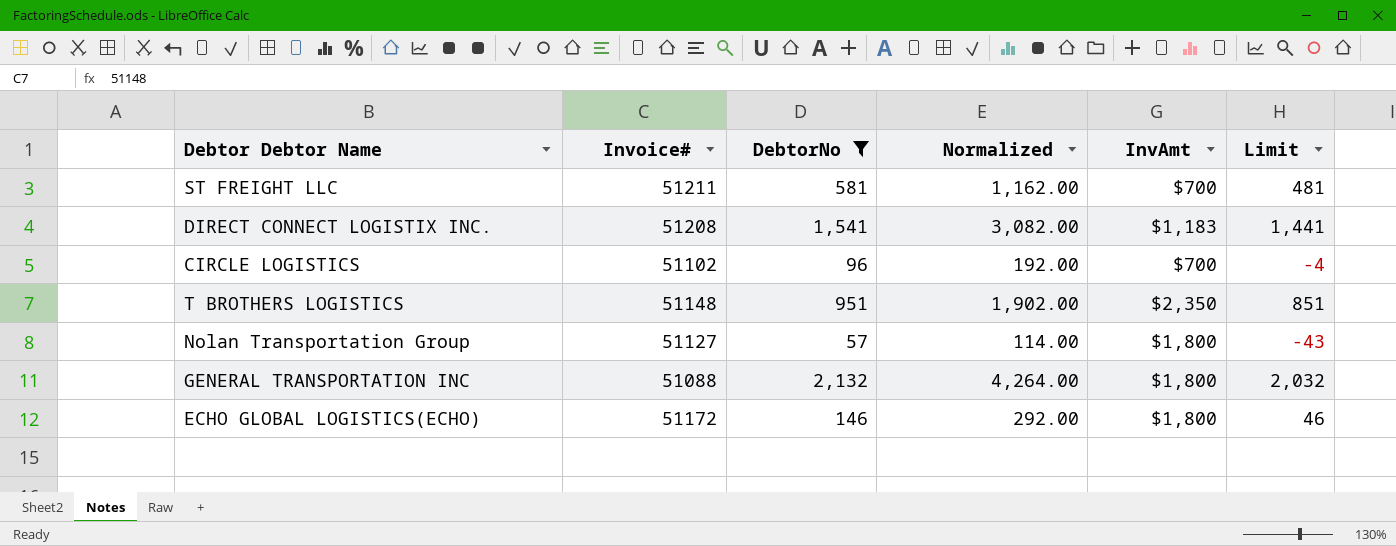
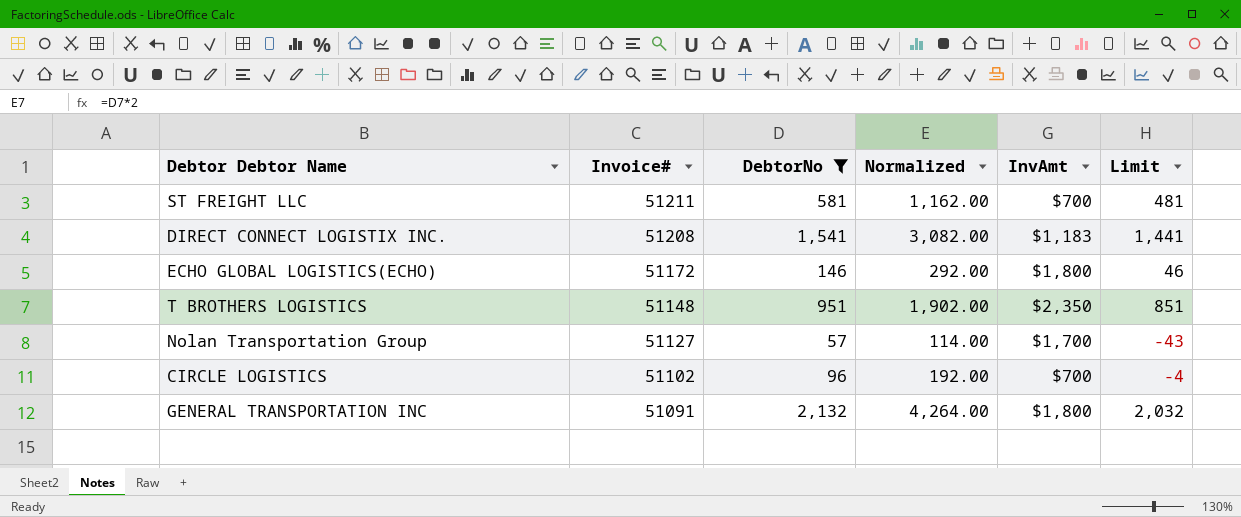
row order: none -> Invoice# descending
Nolan Transportation Group | InvAmt: $1,800 -> $1,700
GENERAL TRANSPORTATION INC | Invoice#: 51088 -> 51091

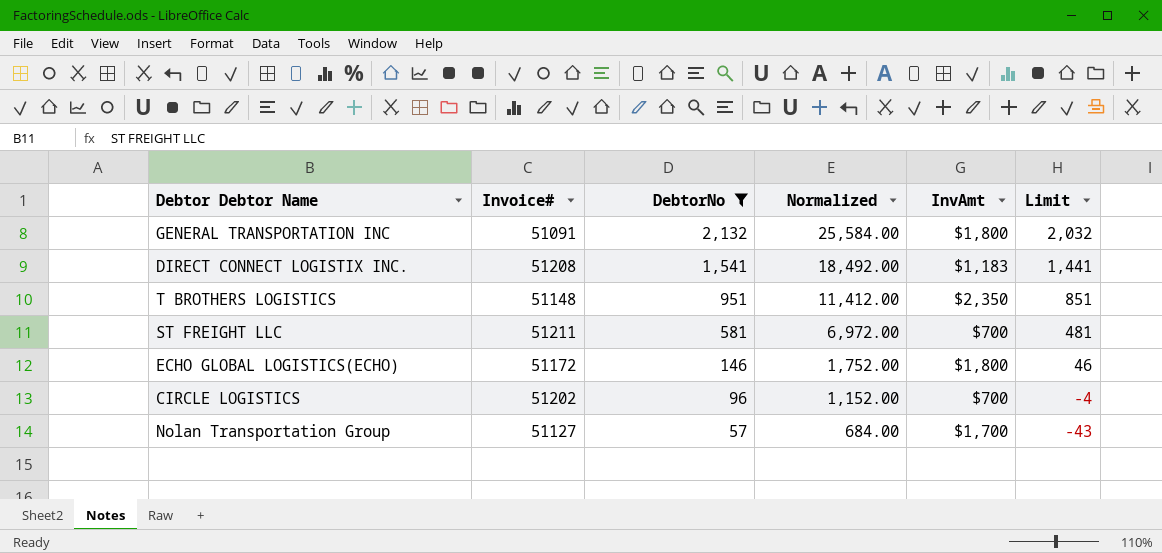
row order: Invoice# descending -> DebtorNo descending
column Normalized | formula: [DebtorNo] * 2 -> [DebtorNo] * 12
CIRCLE LOGISTICS | Invoice#: 51102 -> 51202

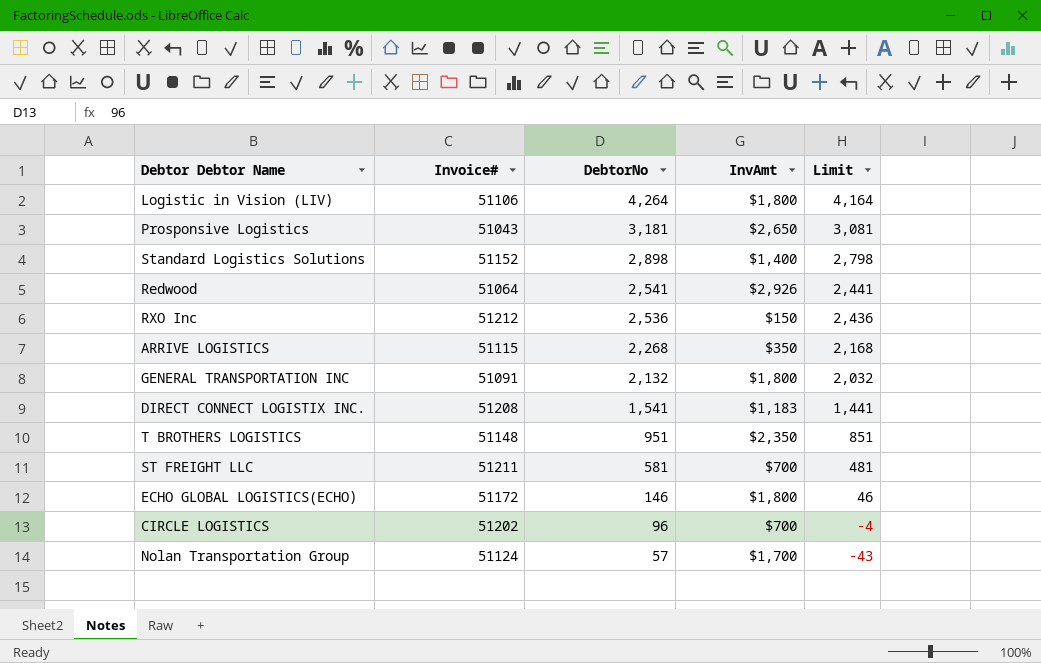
filter: DebtorNo <= 2,132 -> none
column Normalized | formula: [DebtorNo] * 12 -> none
Nolan Transportation Group | Invoice#: 51127 -> 51124

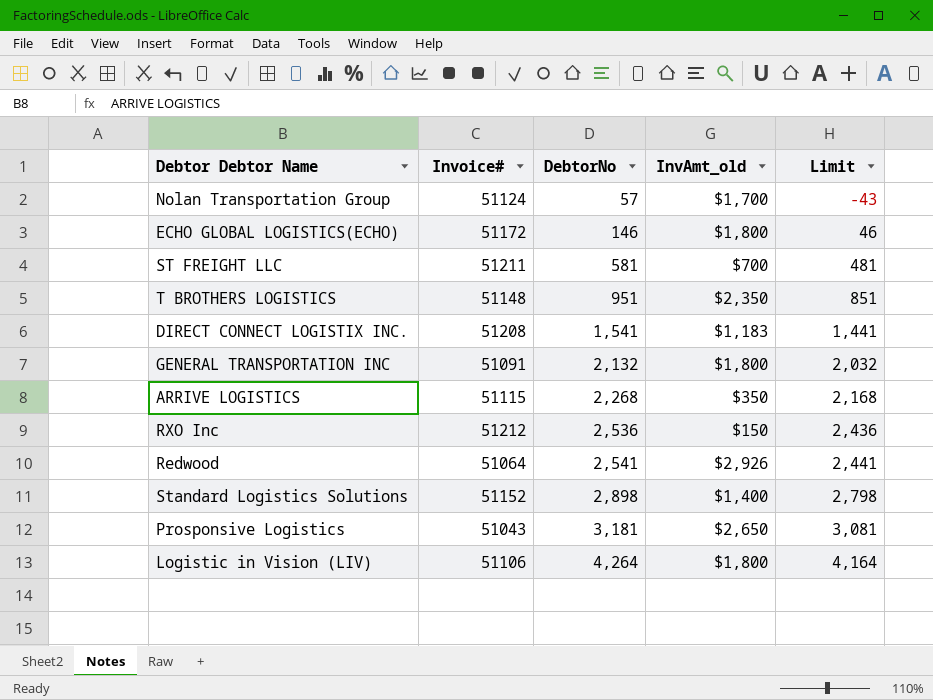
row order: DebtorNo descending -> DebtorNo ascending
column name: InvAmt -> InvAmt_old
row CIRCLE LOGISTICS: 51202 | 96 | $700 | -4 -> none

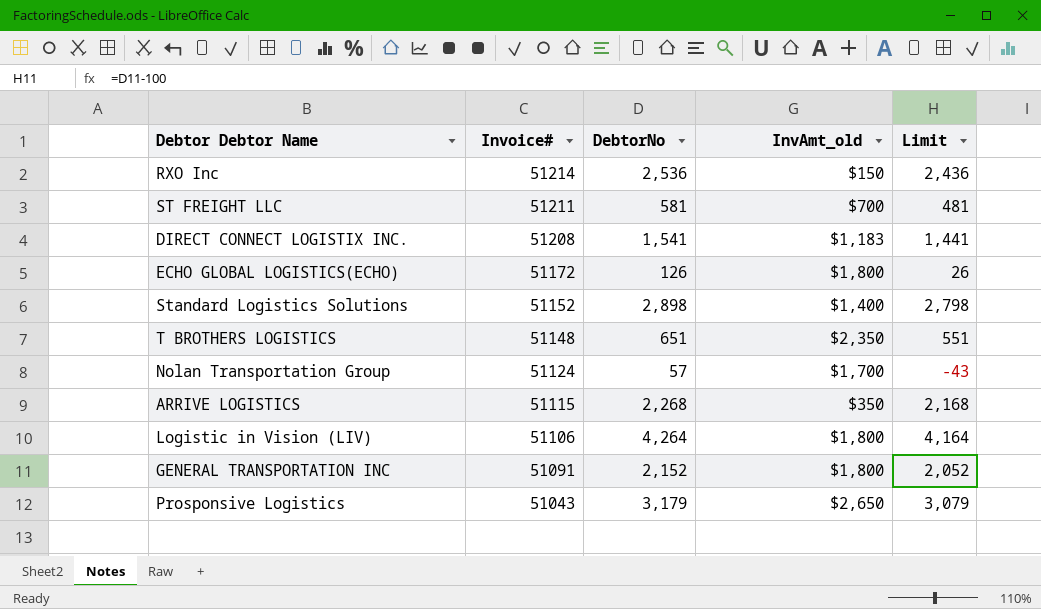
row order: DebtorNo ascending -> Invoice# descending
row Redwood: 51064 | 2,541 | $2,926 | 2,441 -> none
RXO Inc | Invoice#: 51212 -> 51214
ECHO GLOBAL LOGISTICS(ECHO) | DebtorNo: 146 -> 126
ECHO GLOBAL LOGISTICS(ECHO) | Limit: 46 -> 26
T BROTHERS LOGISTICS | DebtorNo: 951 -> 651
T BROTHERS LOGISTICS | Limit: 851 -> 551
GENERAL TRANSPORTATION INC | DebtorNo: 2,132 -> 2,152
GENERAL TRANSPORTATION INC | Limit: 2,032 -> 2,052
Prosponsive Logistics | DebtorNo: 3,181 -> 3,179
Prosponsive Logistics | Limit: 3,081 -> 3,079

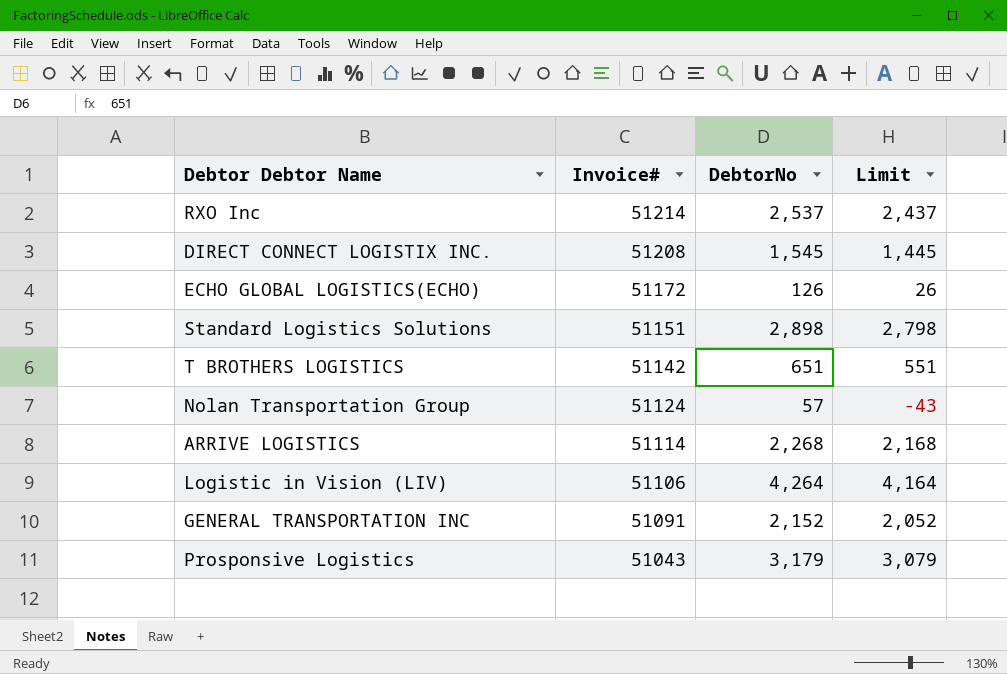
column InvAmt_old | position: 4 -> none
row ST FREIGHT LLC: 51211 | 581 | $700 | 481 -> none
RXO Inc | DebtorNo: 2,536 -> 2,537
RXO Inc | Limit: 2,436 -> 2,437
DIRECT CONNECT LOGISTIX INC. | DebtorNo: 1,541 -> 1,545
DIRECT CONNECT LOGISTIX INC. | Limit: 1,441 -> 1,445
Standard Logistics Solutions | Invoice#: 51152 -> 51151
T BROTHERS LOGISTICS | Invoice#: 51148 -> 51142
ARRIVE LOGISTICS | Invoice#: 51115 -> 51114

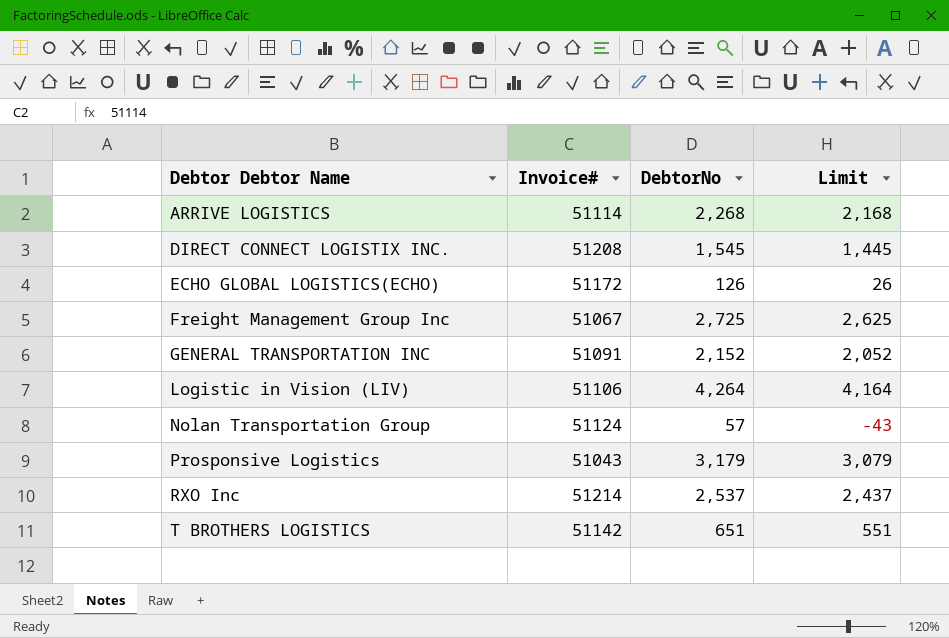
row order: Invoice# descending -> Debtor Debtor Name ascending
row Standard Logistics Solutions: 51151 | 2,898 | 2,798 -> none
row Freight Management Group Inc: none -> 51067 | 2,725 | 2,625

